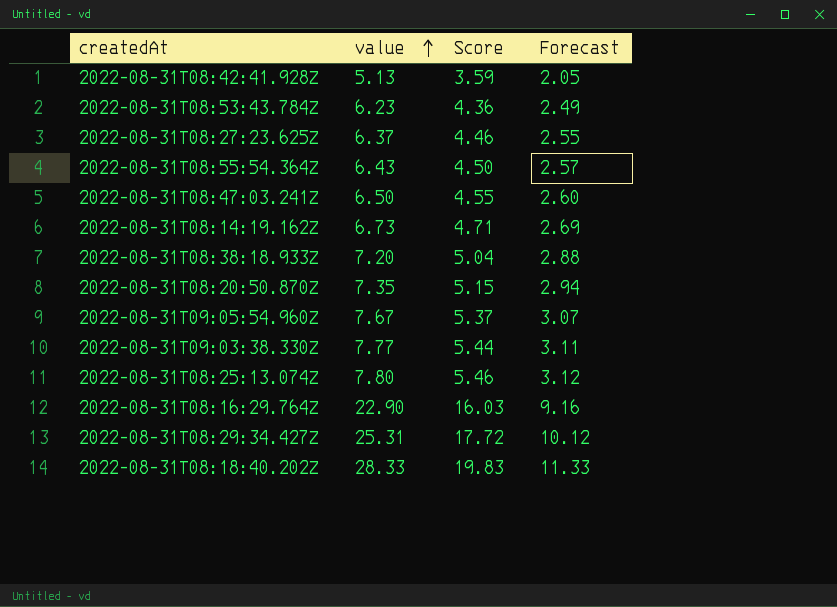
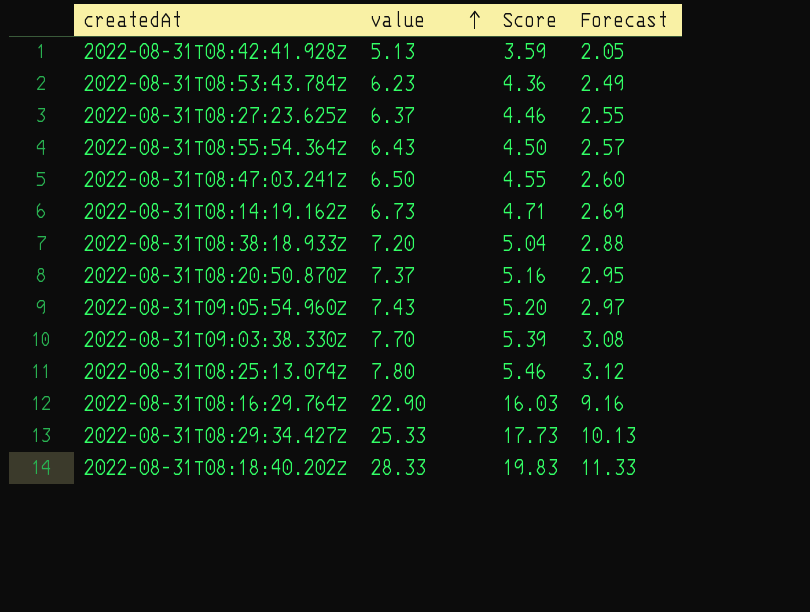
2022-08-31T08:20:50.870Z | value: 7.35 -> 7.37
2022-08-31T08:20:50.870Z | Score: 5.15 -> 5.16
2022-08-31T08:20:50.870Z | Forecast: 2.94 -> 2.95
2022-08-31T09:05:54.960Z | value: 7.67 -> 7.43
2022-08-31T09:05:54.960Z | Score: 5.37 -> 5.20
2022-08-31T09:05:54.960Z | Forecast: 3.07 -> 2.97
2022-08-31T09:03:38.330Z | value: 7.77 -> 7.70
2022-08-31T09:03:38.330Z | Score: 5.44 -> 5.39
2022-08-31T09:03:38.330Z | Forecast: 3.11 -> 3.08
2022-08-31T08:29:34.427Z | value: 25.31 -> 25.33
2022-08-31T08:29:34.427Z | Score: 17.72 -> 17.73
2022-08-31T08:29:34.427Z | Forecast: 10.12 -> 10.13

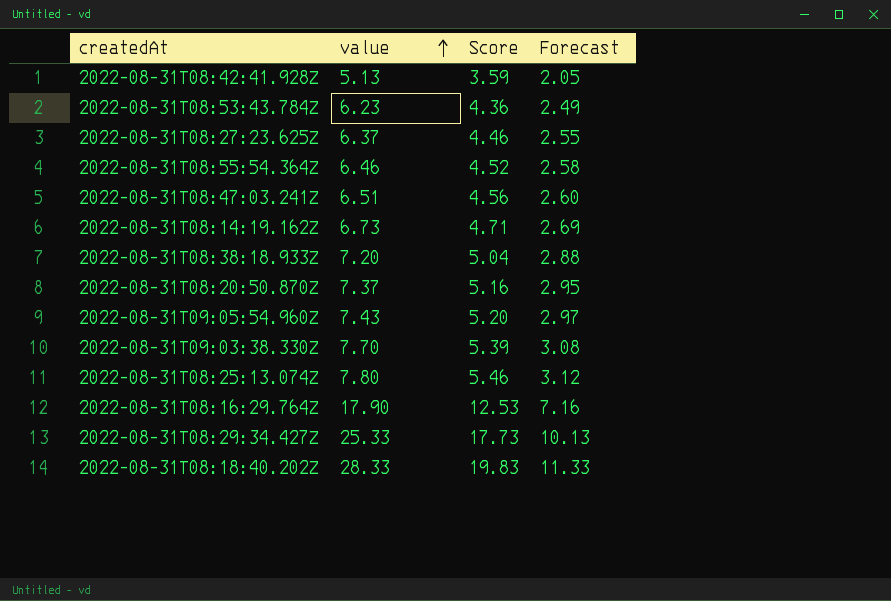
2022-08-31T08:55:54.364Z | value: 6.43 -> 6.46
2022-08-31T08:55:54.364Z | Score: 4.50 -> 4.52
2022-08-31T08:55:54.364Z | Forecast: 2.57 -> 2.58
2022-08-31T08:47:03.241Z | value: 6.50 -> 6.51
2022-08-31T08:47:03.241Z | Score: 4.55 -> 4.56
2022-08-31T08:16:29.764Z | value: 22.90 -> 17.90
2022-08-31T08:16:29.764Z | Score: 16.03 -> 12.53
2022-08-31T08:16:29.764Z | Forecast: 9.16 -> 7.16

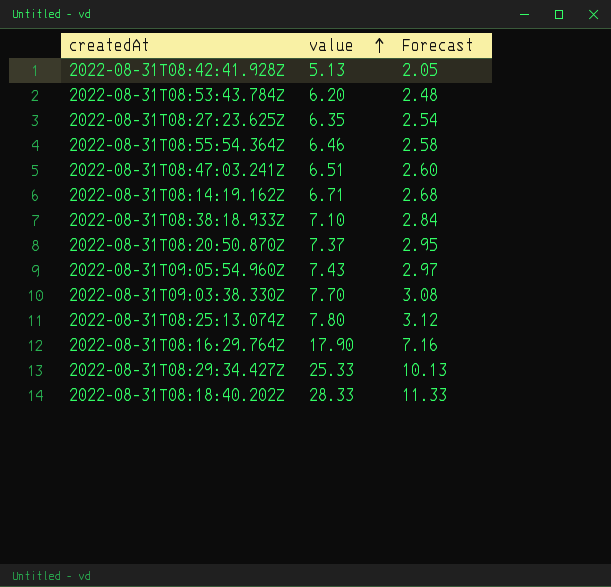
column Score | formula: [value] * 0.7 -> none
2022-08-31T08:53:43.784Z | value: 6.23 -> 6.20
2022-08-31T08:53:43.784Z | Forecast: 2.49 -> 2.48
2022-08-31T08:27:23.625Z | value: 6.37 -> 6.35
2022-08-31T08:27:23.625Z | Forecast: 2.55 -> 2.54
2022-08-31T08:14:19.162Z | value: 6.73 -> 6.71
2022-08-31T08:14:19.162Z | Forecast: 2.69 -> 2.68
2022-08-31T08:38:18.933Z | value: 7.20 -> 7.10
2022-08-31T08:38:18.933Z | Forecast: 2.88 -> 2.84

